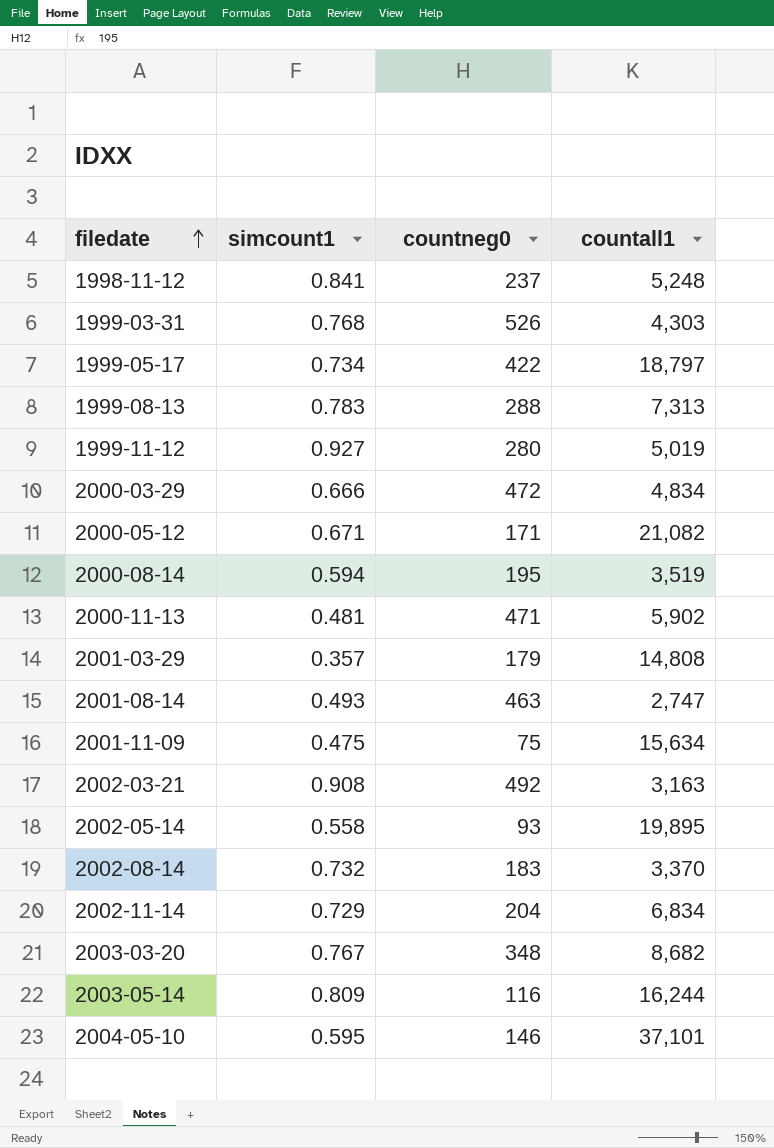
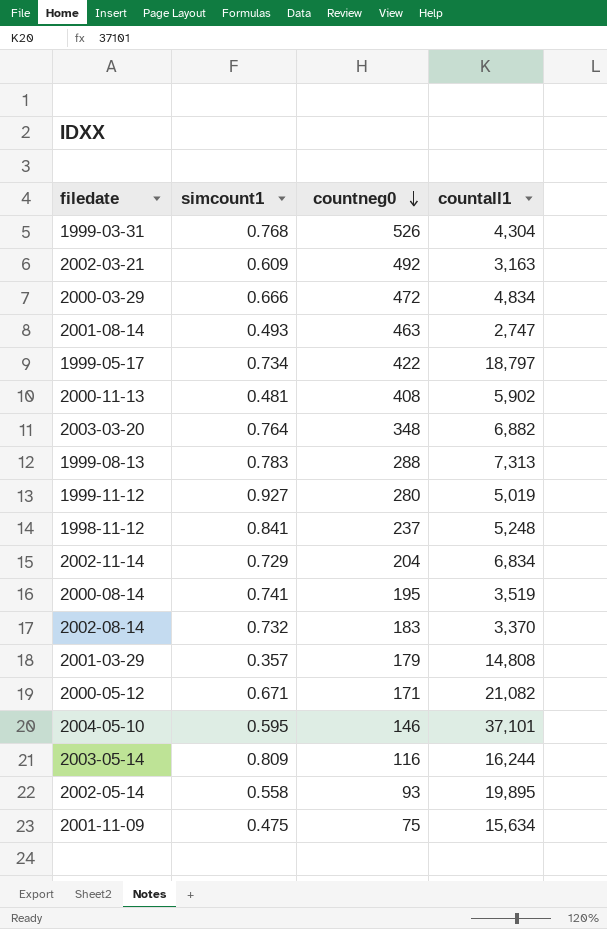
row order: filedate ascending -> countneg0 descending
1999-03-31 | countall1: 4,303 -> 4,304
2002-03-21 | simcount1: 0.908 -> 0.609
2000-11-13 | countneg0: 471 -> 408
2003-03-20 | simcount1: 0.767 -> 0.764
2003-03-20 | countall1: 8,682 -> 6,882
2000-08-14 | simcount1: 0.594 -> 0.741

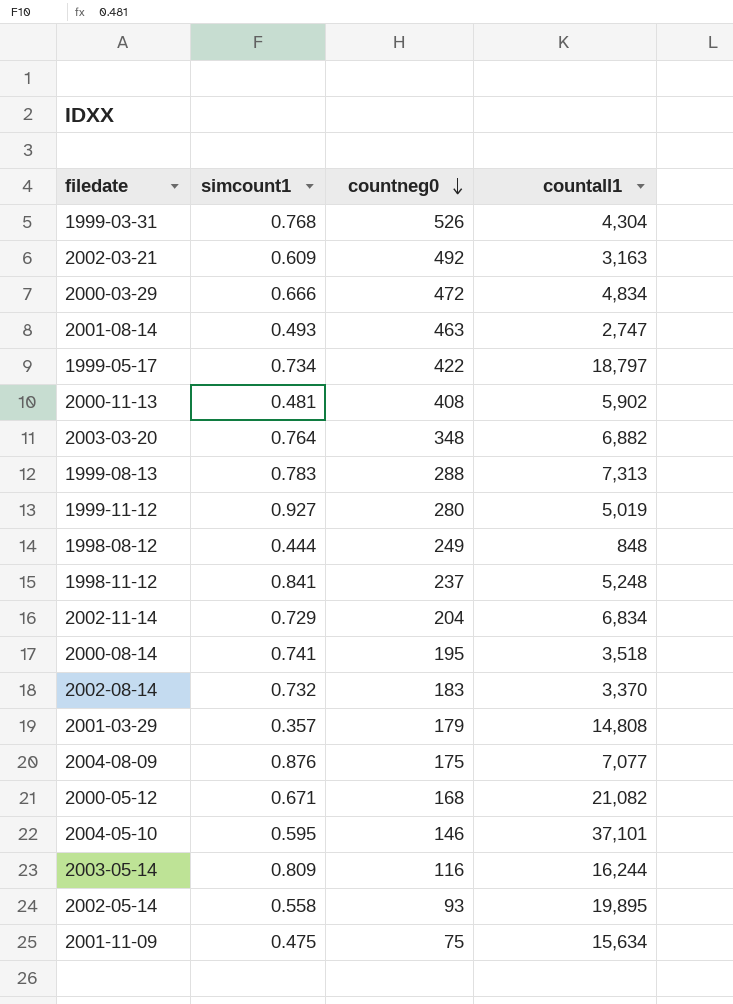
row 1998-08-12: none -> 0.444 | 249 | 848
2000-08-14 | countall1: 3,519 -> 3,518
row 2004-08-09: none -> 0.876 | 175 | 7,077
2000-05-12 | countneg0: 171 -> 168

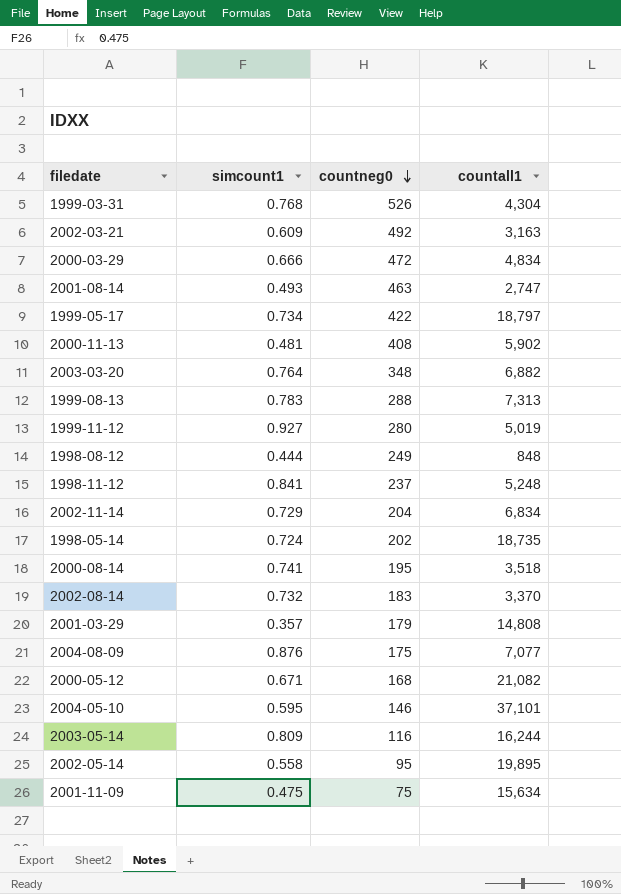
row 1998-05-14: none -> 0.724 | 202 | 18,735
2002-05-14 | countneg0: 93 -> 95

